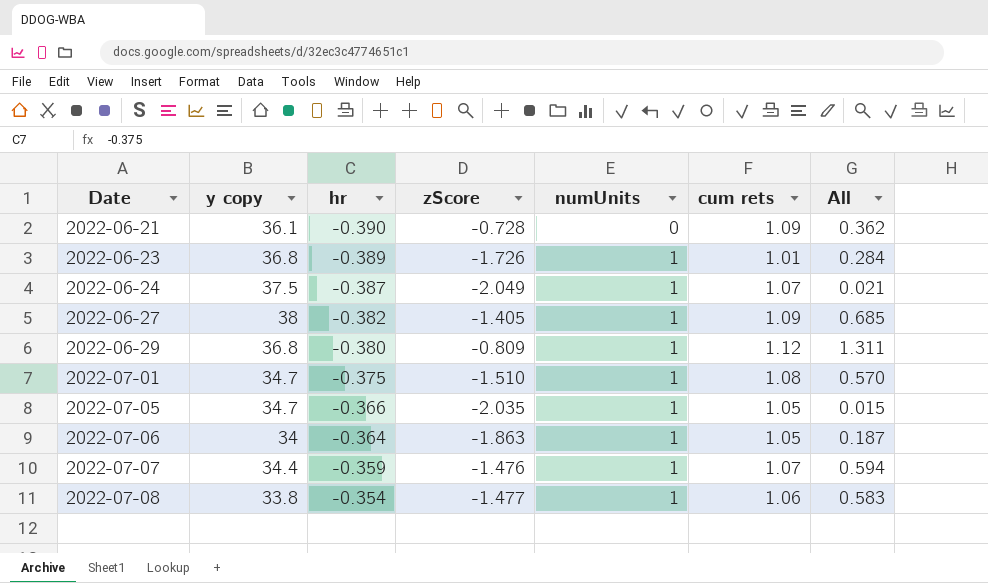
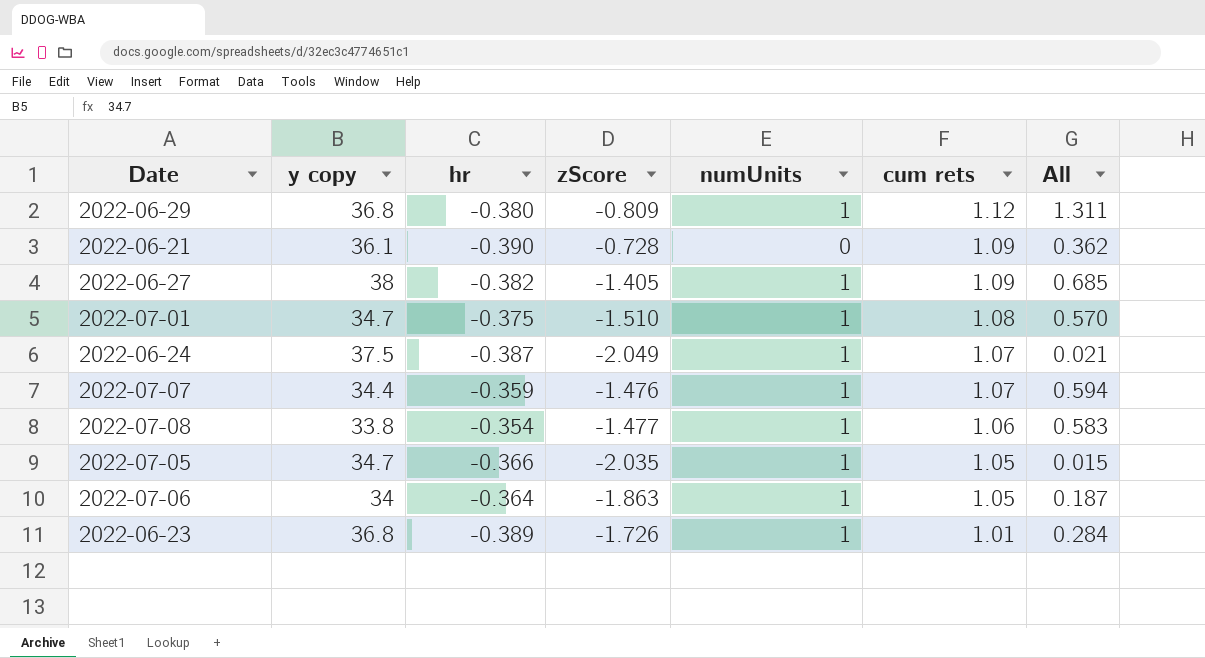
row order: Date ascending -> cum rets descending

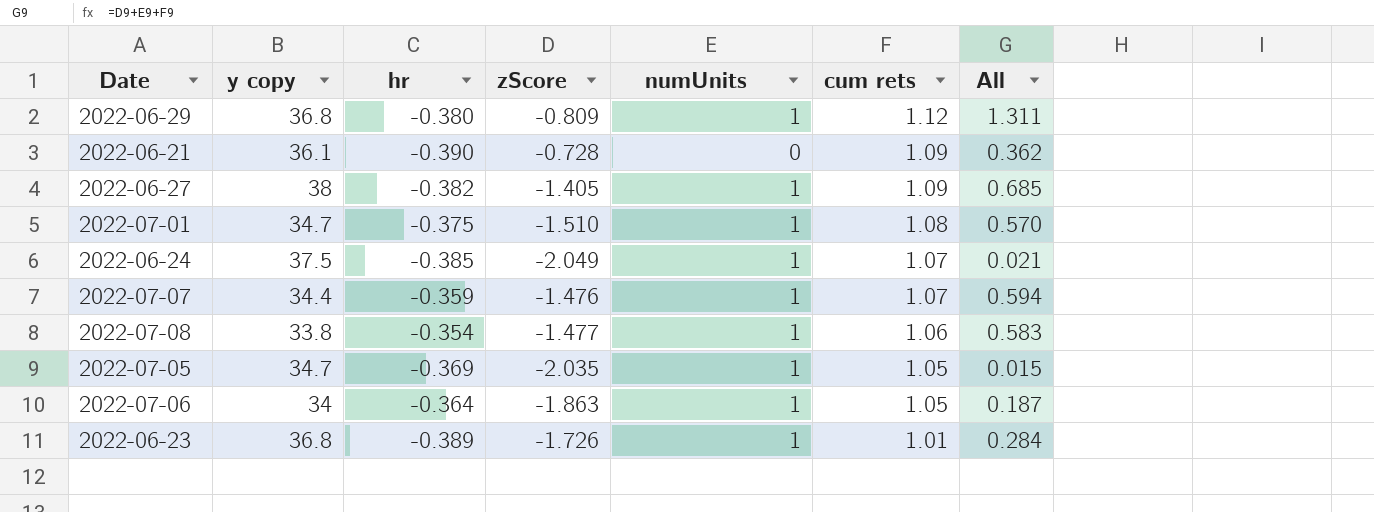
2022-06-24 | hr: -0.387 -> -0.385
2022-07-05 | hr: -0.366 -> -0.369

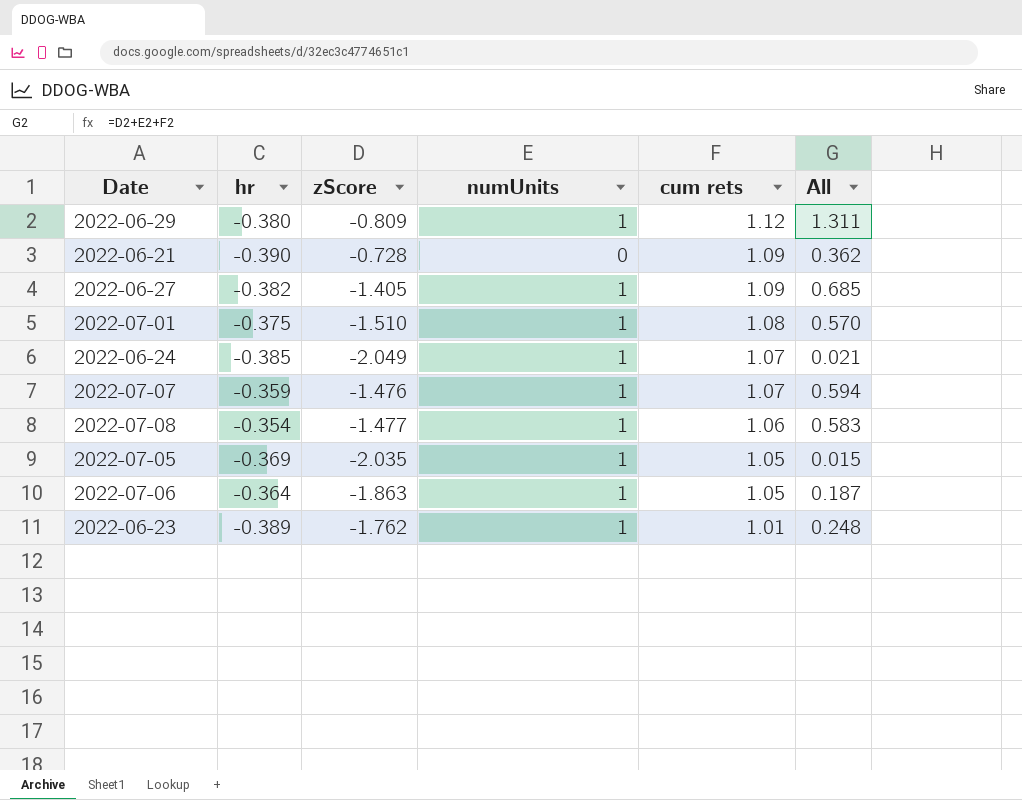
column y copy | position: 2 -> none
2022-06-23 | zScore: -1.726 -> -1.762
2022-06-23 | All: 0.284 -> 0.248

